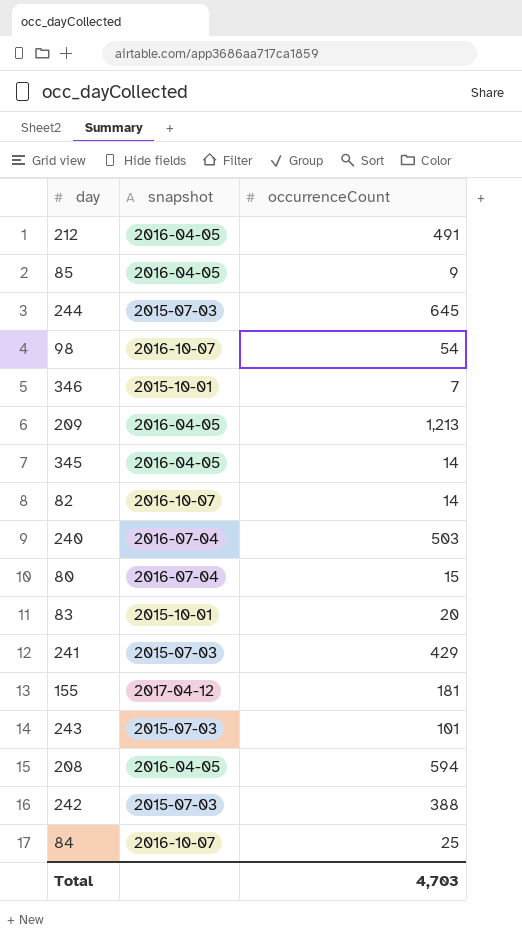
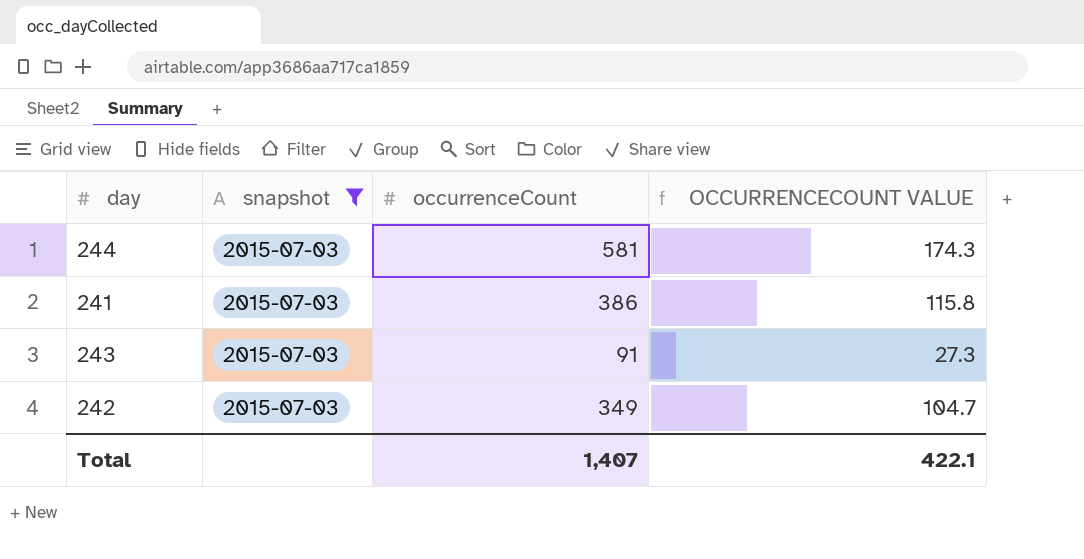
filter: none -> snapshot = 2015-07-03
column OCCURRENCECOUNT VALUE | formula: none -> [occurrenceCount] * 0.3
244 | occurrenceCount: 645 -> 581
241 | occurrenceCount: 429 -> 386
243 | occurrenceCount: 101 -> 91
242 | occurrenceCount: 388 -> 349
Total | occurrenceCount: 4,703 -> 1,407

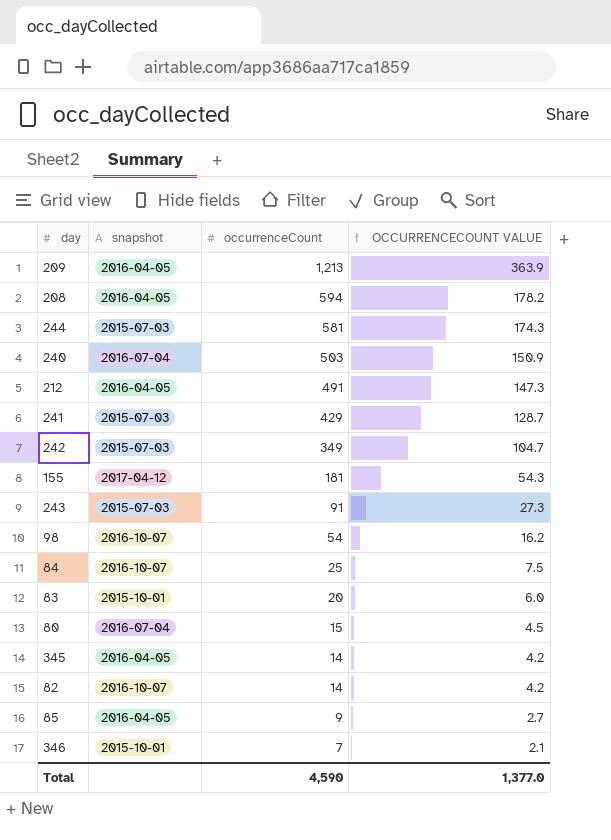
filter: snapshot = 2015-07-03 -> none
row order: none -> occurrenceCount descending
241 | occurrenceCount: 386 -> 429
241 | OCCURRENCECOUNT VALUE: 115.8 -> 128.7
Total | occurrenceCount: 1,407 -> 4,590
Total | OCCURRENCECOUNT VALUE: 422.1 -> 1,377.0

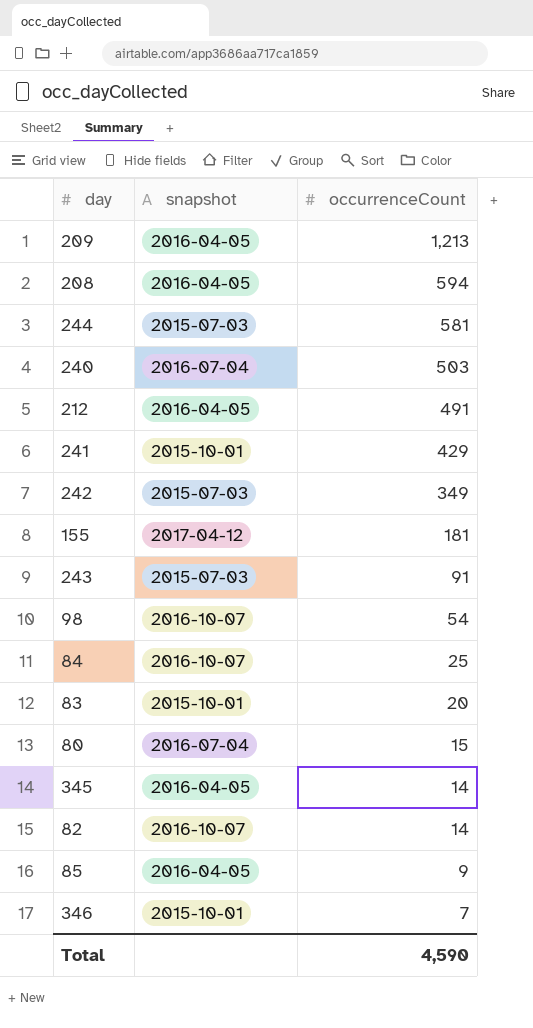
column OCCURRENCECOUNT VALUE | formula: [occurrenceCount] * 0.3 -> none
241 | snapshot: 2015-07-03 -> 2015-10-01

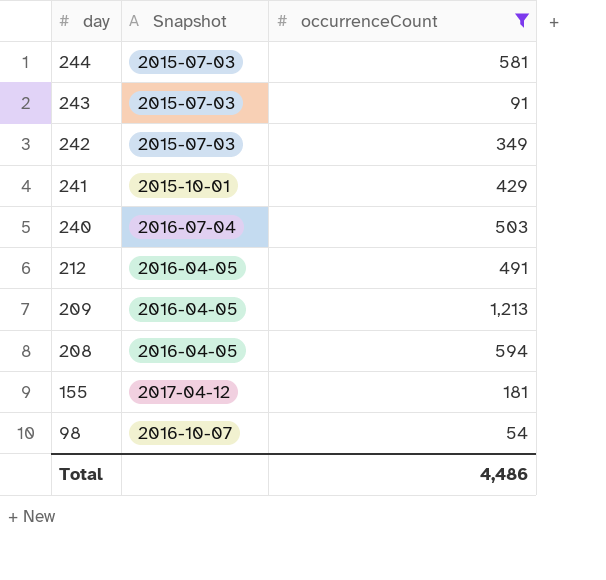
filter: none -> occurrenceCount >= 54
row order: occurrenceCount descending -> day descending
column name: snapshot -> Snapshot
Total | occurrenceCount: 4,590 -> 4,486

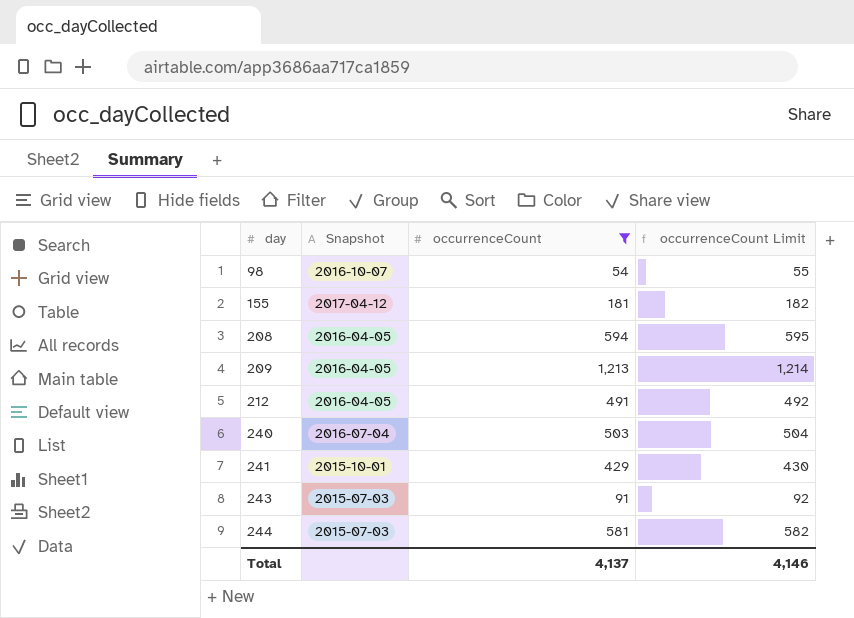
row order: day descending -> day ascending
column occurrenceCount Limit | formula: none -> [occurrenceCount] + 1
row 242: 2015-07-03 | 349 -> none
Total | occurrenceCount: 4,486 -> 4,137

